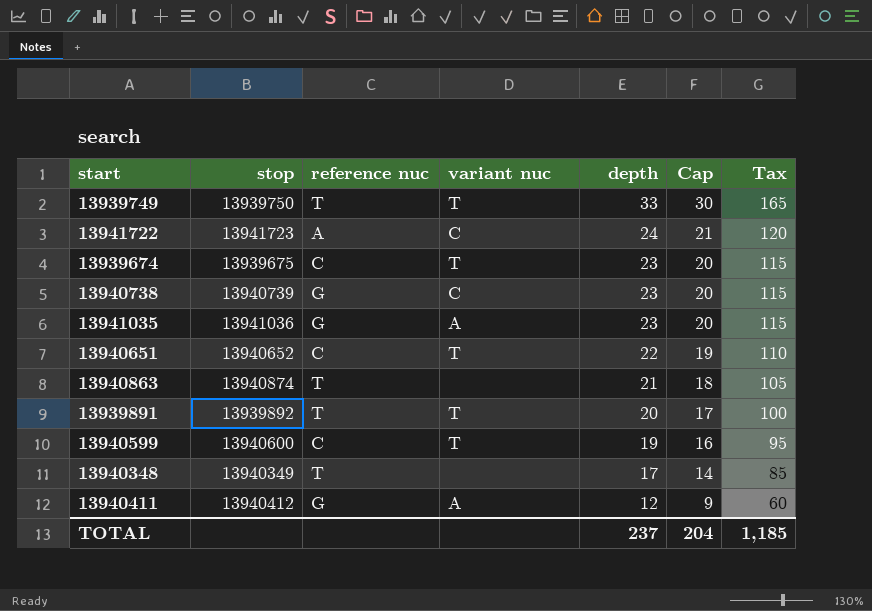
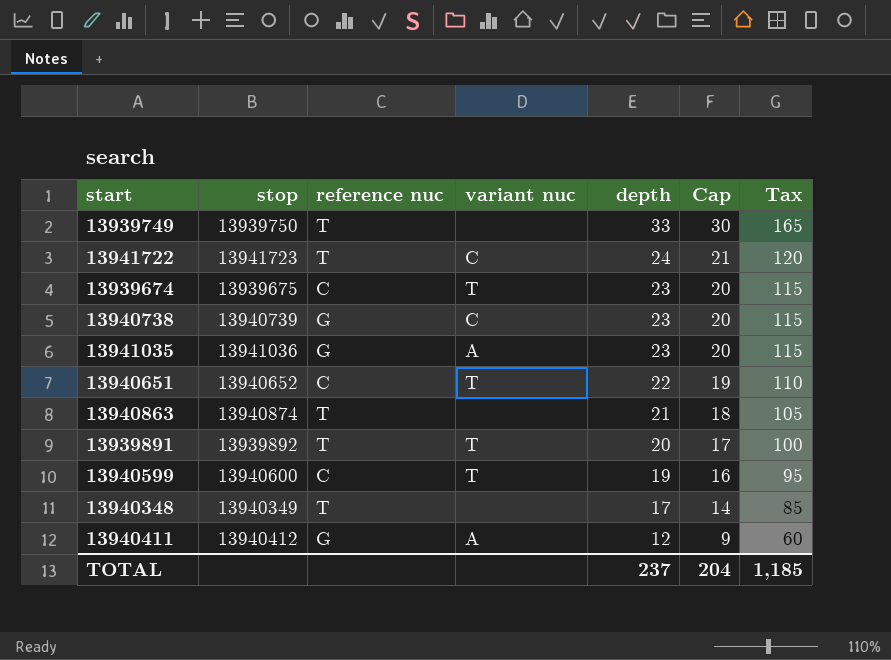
13939749 | variant nuc: T -> none
13941722 | reference nuc: A -> T

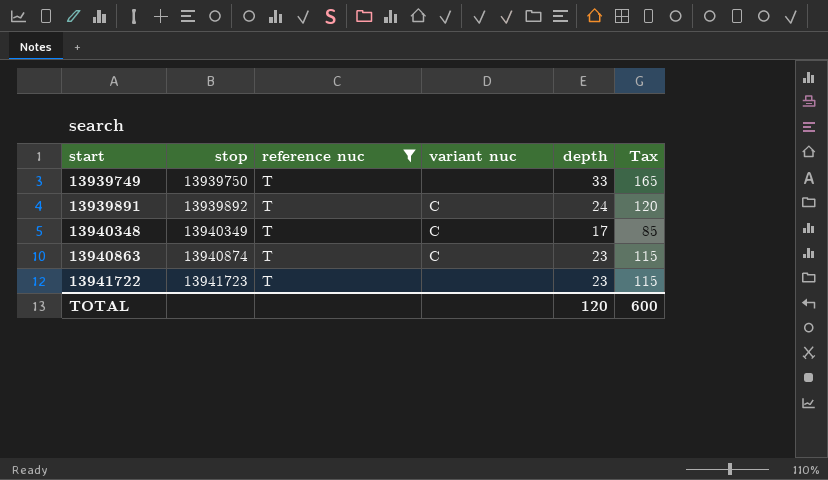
filter: none -> reference nuc = T
row order: depth descending -> start ascending
column Cap | formula: [depth] - 3 -> none
13939891 | variant nuc: T -> C
13939891 | depth: 20 -> 24
13939891 | Tax: 100 -> 120
13940348 | variant nuc: none -> C
13940863 | variant nuc: none -> C
13940863 | depth: 21 -> 23
13940863 | Tax: 105 -> 115
13941722 | variant nuc: C -> none
13941722 | depth: 24 -> 23
13941722 | Tax: 120 -> 115
TOTAL | depth: 237 -> 120
TOTAL | Tax: 1,185 -> 600

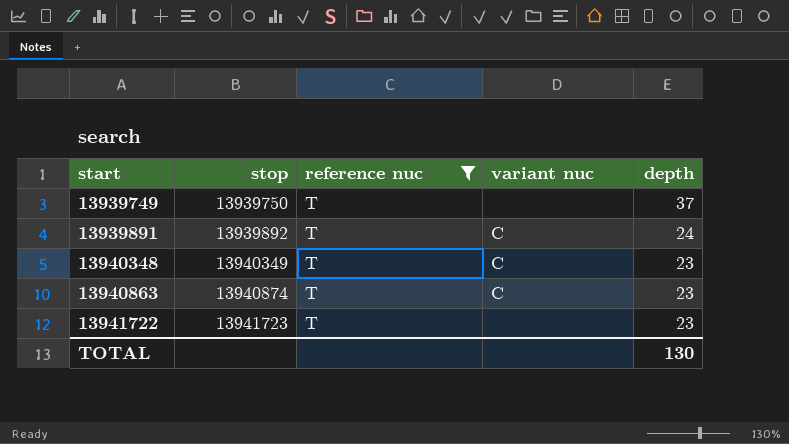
column Tax | formula: [depth] * 5 -> none
13939749 | depth: 33 -> 37
13940348 | depth: 17 -> 23
TOTAL | depth: 120 -> 130

